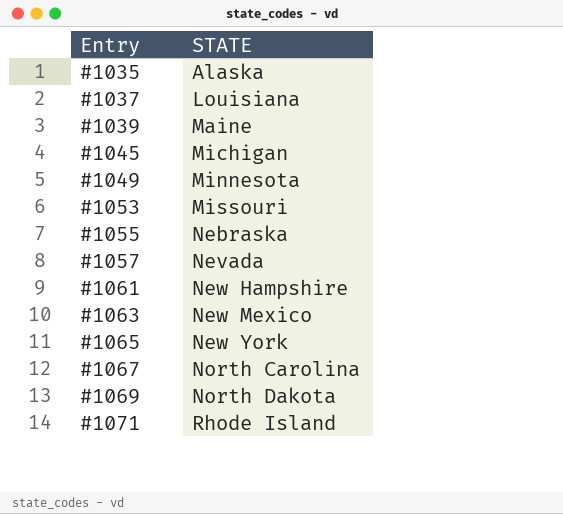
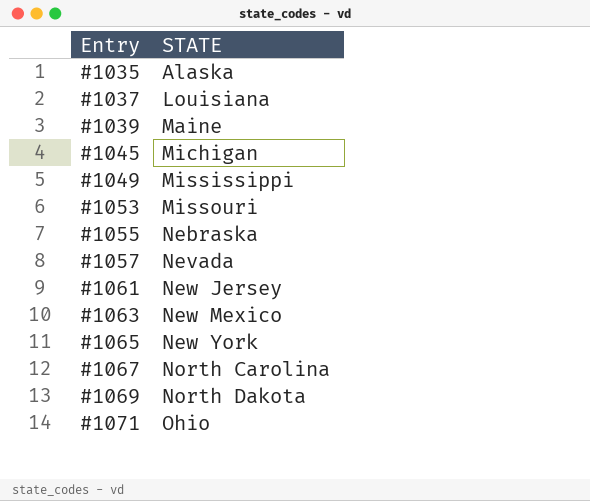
#1049 | STATE: Minnesota -> Mississippi
#1061 | STATE: New Hampshire -> New Jersey
#1071 | STATE: Rhode Island -> Ohio

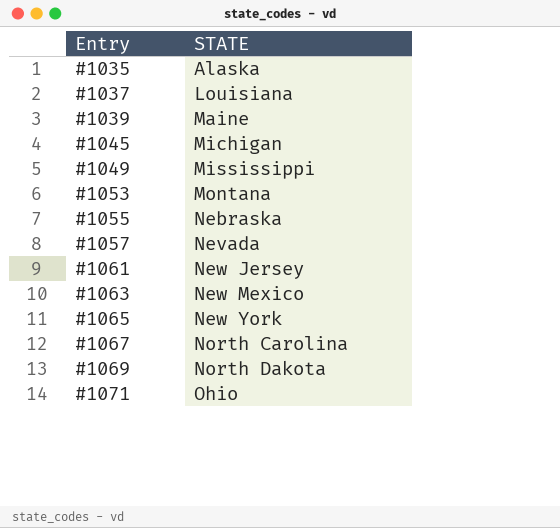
#1053 | STATE: Missouri -> Montana

